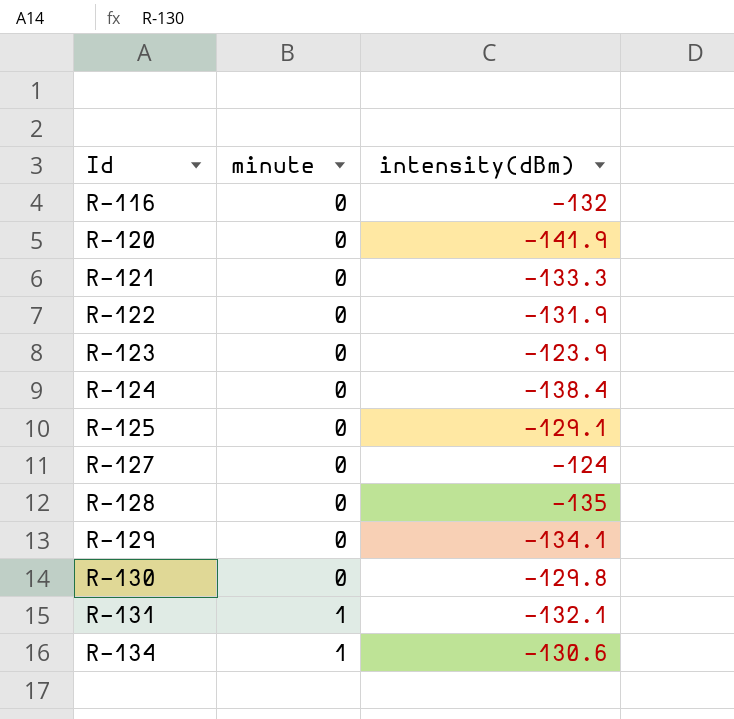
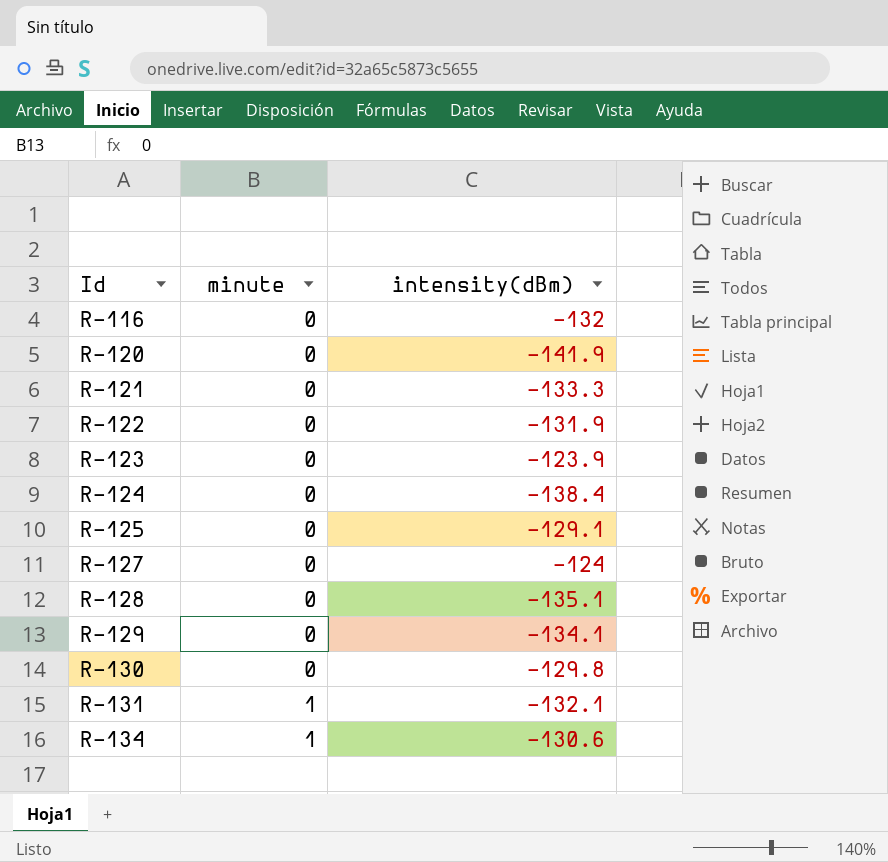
R-128 | intensity(dBm): -135 -> -135.1

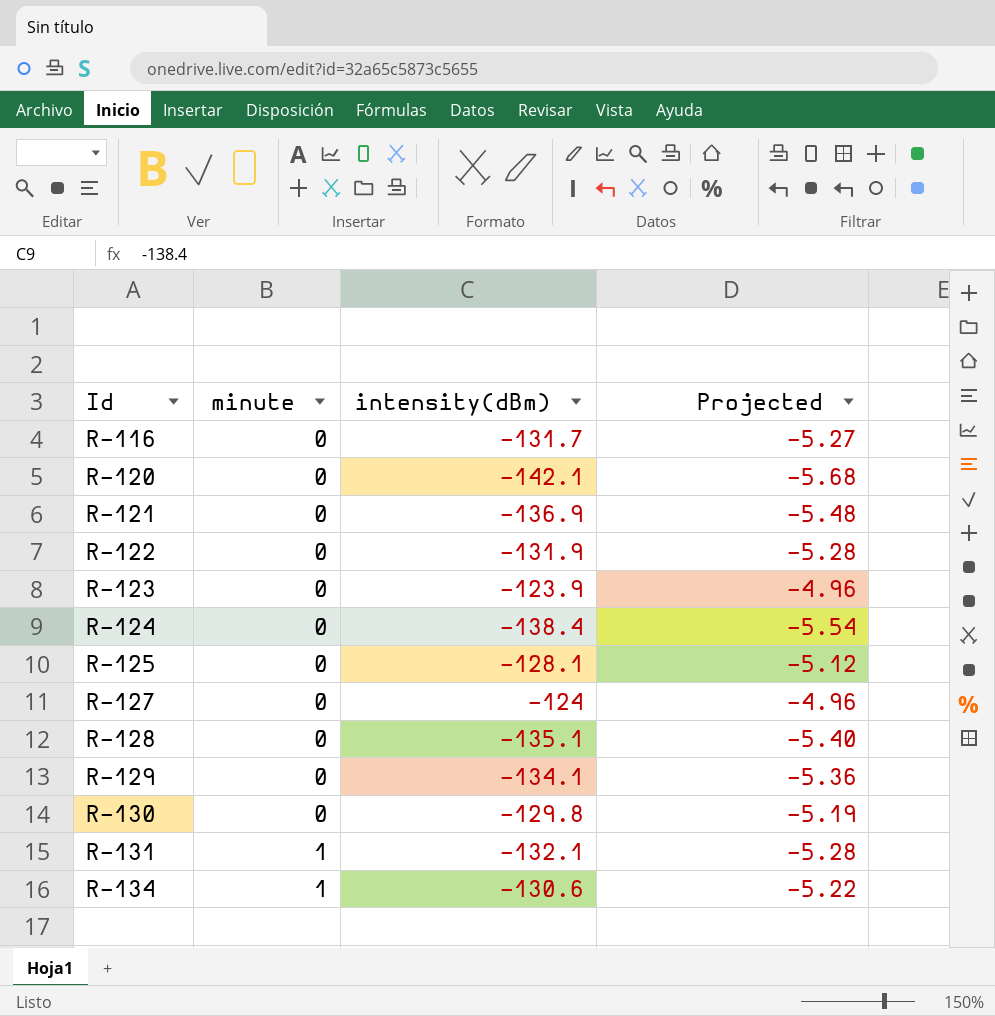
column Projected | formula: none -> [intensity(dBm)] * 0.04
R-116 | intensity(dBm): -132 -> -131.7
R-120 | intensity(dBm): -141.9 -> -142.1
R-121 | intensity(dBm): -133.3 -> -136.9
R-125 | intensity(dBm): -129.1 -> -128.1

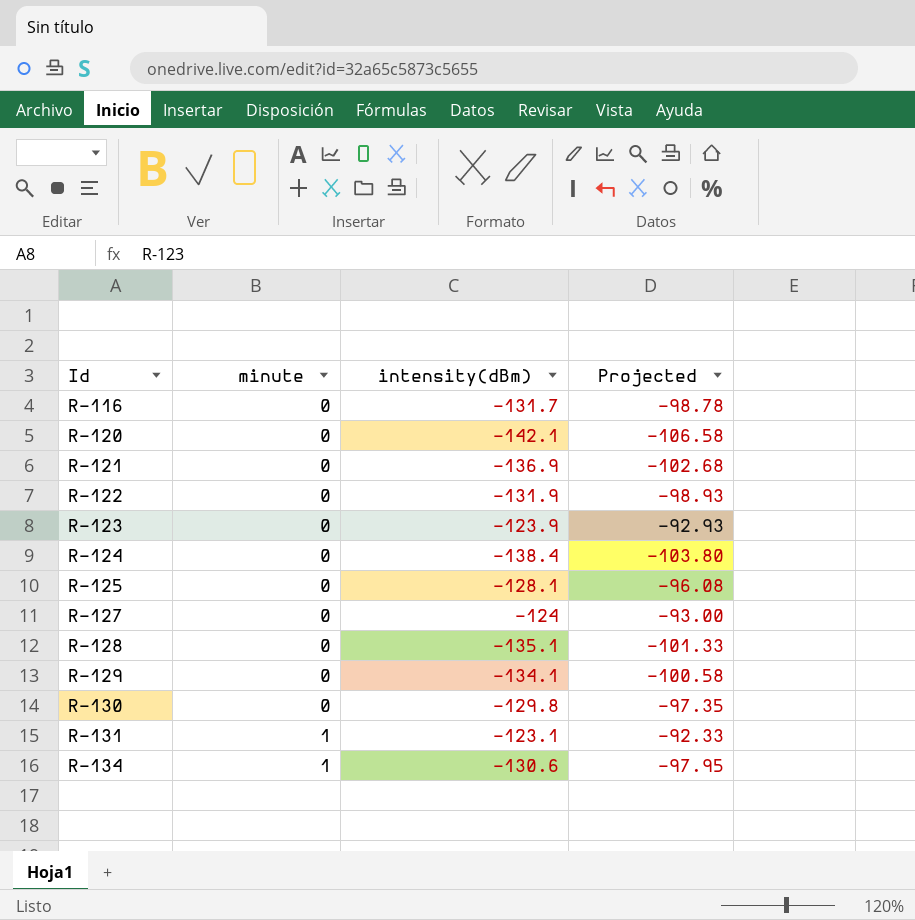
column Projected | formula: [intensity(dBm)] * 0.04 -> [intensity(dBm)] * 0.75
R-131 | intensity(dBm): -132.1 -> -123.1

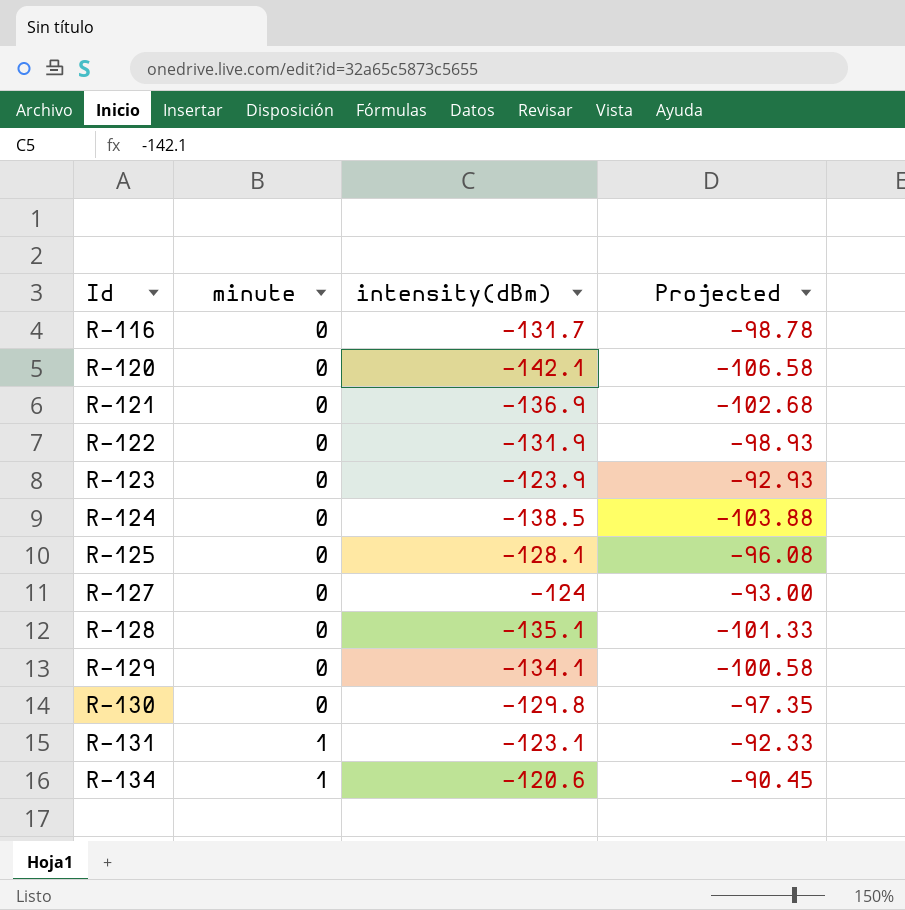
R-124 | intensity(dBm): -138.4 -> -138.5
R-124 | Projected: -103.80 -> -103.88
R-134 | intensity(dBm): -130.6 -> -120.6
R-134 | Projected: -97.95 -> -90.45

